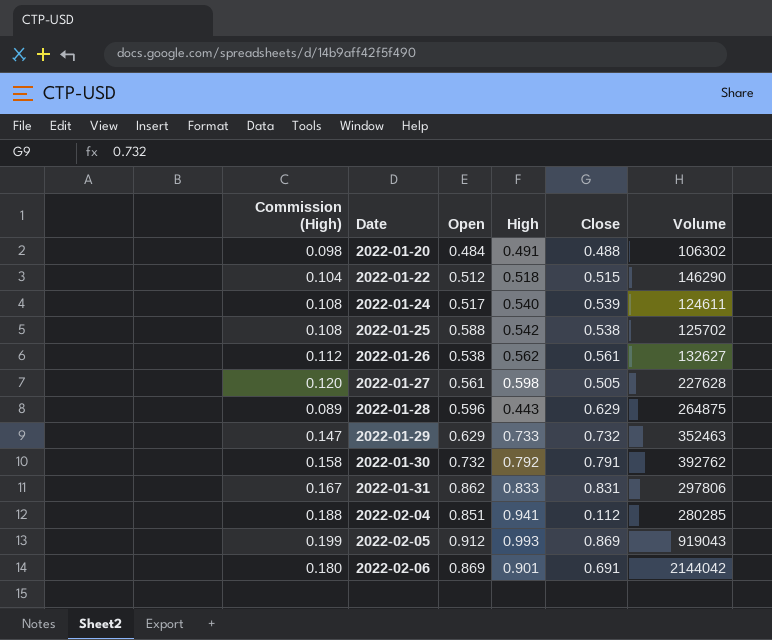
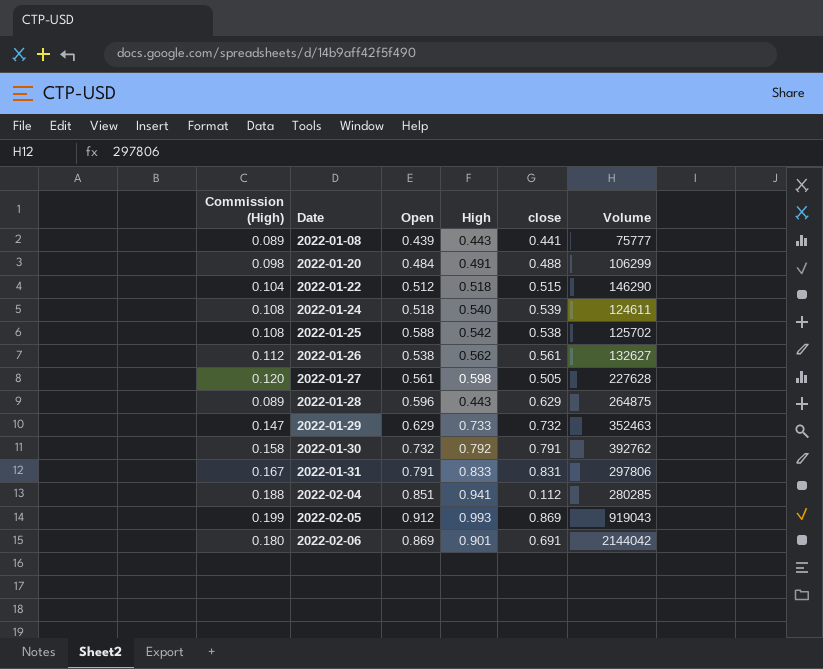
column name: Close -> close
row 2022-01-08: none -> 0.089 | 0.439 | 0.443 | 0.441 | 75777
2022-01-20 | Volume: 106302 -> 106299
2022-01-24 | Open: 0.517 -> 0.518
2022-01-31 | Open: 0.862 -> 0.791

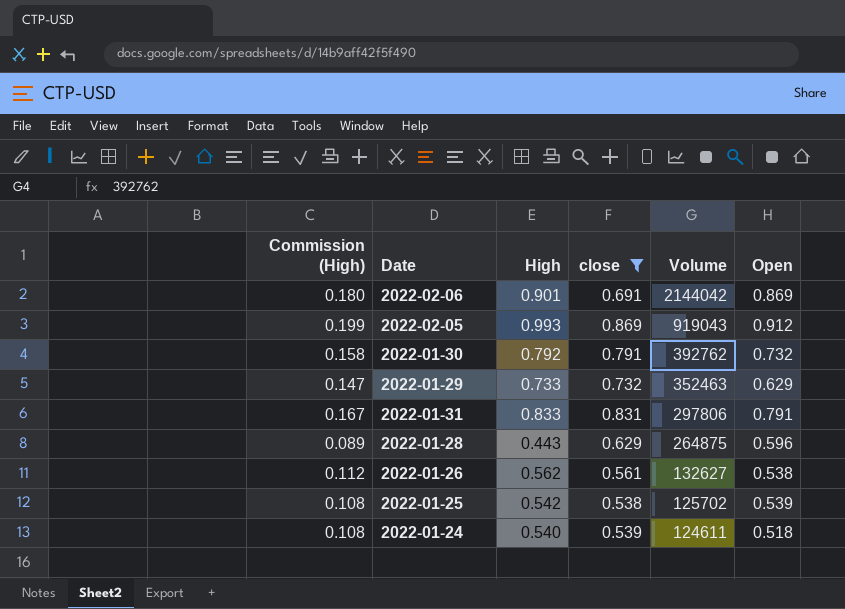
filter: none -> close >= 0.538
row order: Date ascending -> Volume descending
column Open | position: 3 -> 6
2022-01-25 | Open: 0.588 -> 0.539

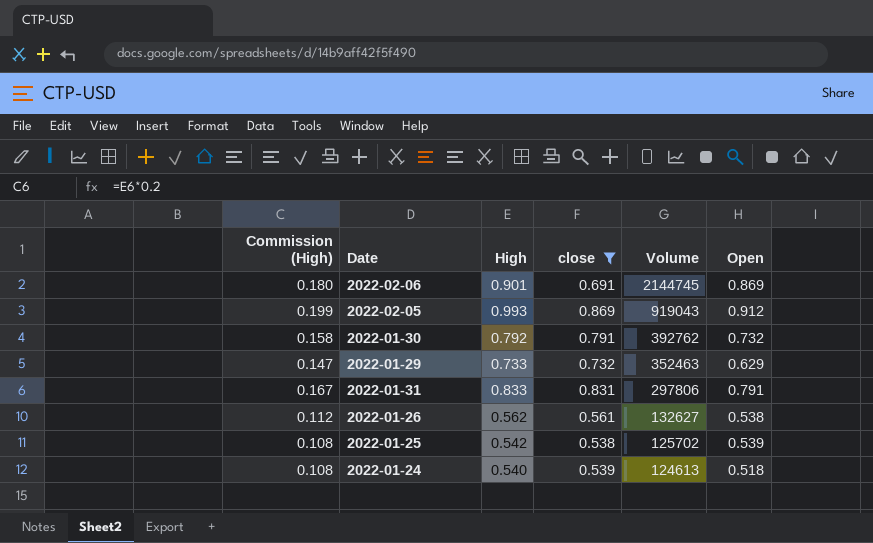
row 2022-01-28: 0.089 | 0.443 | 0.629 | 264875 | 0.596 -> none
2022-02-06 | Volume: 2144042 -> 2144745
2022-01-24 | Volume: 124611 -> 124613

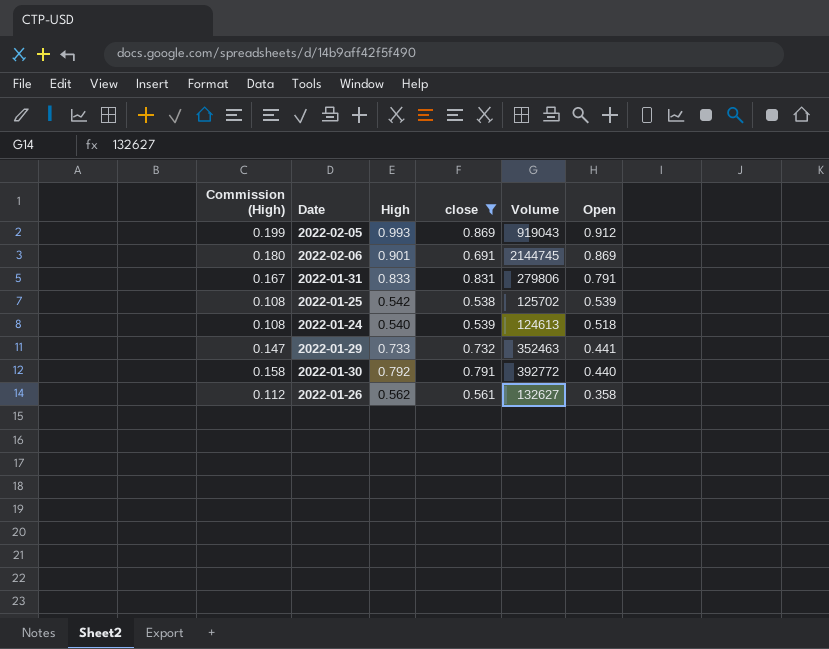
row order: Volume descending -> Open descending
2022-01-31 | Volume: 297806 -> 279806
2022-01-29 | Open: 0.629 -> 0.441
2022-01-30 | Volume: 392762 -> 392772
2022-01-30 | Open: 0.732 -> 0.440
2022-01-26 | Open: 0.538 -> 0.358

